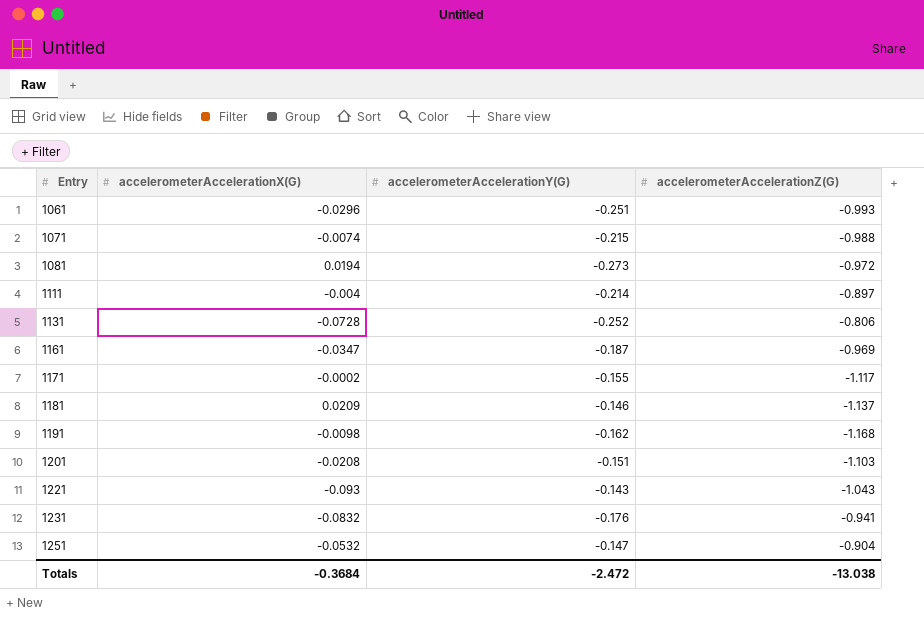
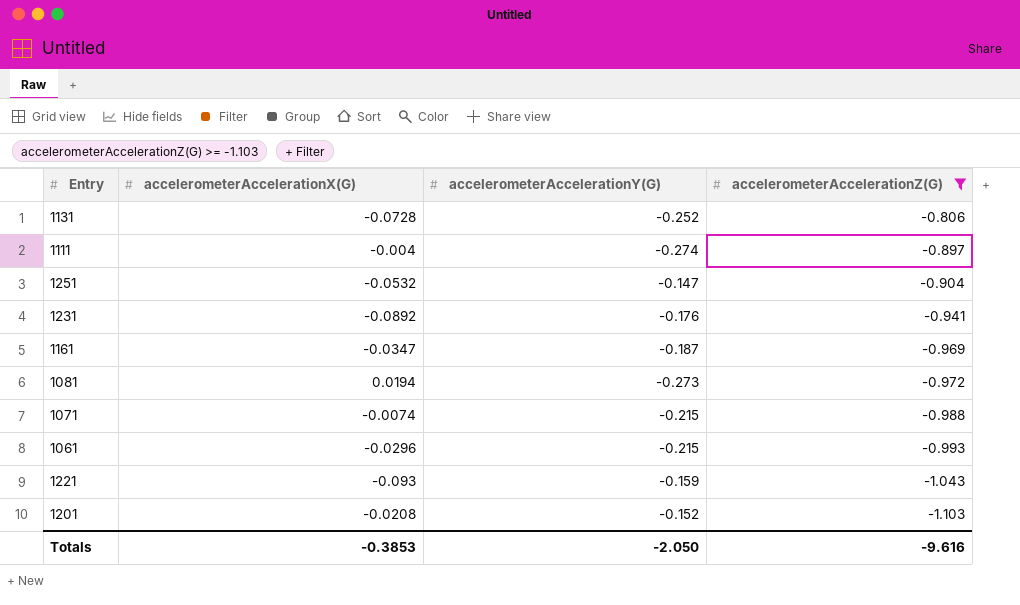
filter: none -> accelerometerAccelerationZ(G) >= -1.103
row order: Entry ascending -> accelerometerAccelerationZ(G) descending
1111 | accelerometerAccelerationY(G): -0.214 -> -0.274
1231 | accelerometerAccelerationX(G): -0.0832 -> -0.0892
1061 | accelerometerAccelerationY(G): -0.251 -> -0.215
1221 | accelerometerAccelerationY(G): -0.143 -> -0.159
1201 | accelerometerAccelerationY(G): -0.151 -> -0.152
Totals | accelerometerAccelerationX(G): -0.3684 -> -0.3853
Totals | accelerometerAccelerationY(G): -2.472 -> -2.050
Totals | accelerometerAccelerationZ(G): -13.038 -> -9.616

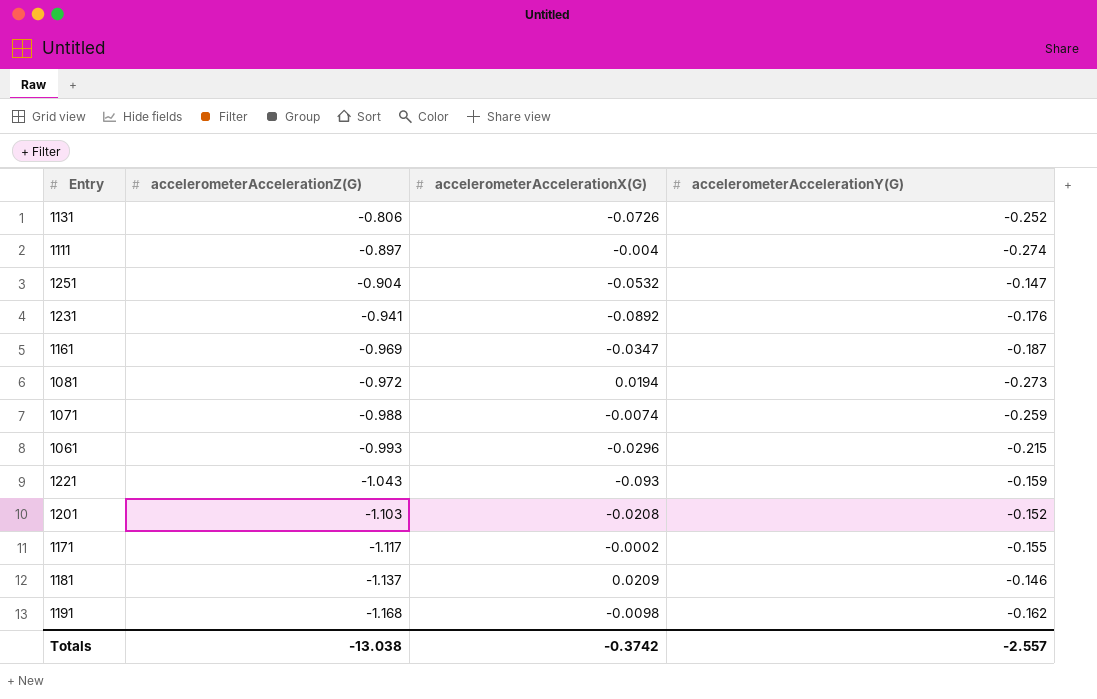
filter: accelerometerAccelerationZ(G) >= -1.103 -> none
column accelerometerAccelerationZ(G) | position: 4 -> 2
1131 | accelerometerAccelerationX(G): -0.0728 -> -0.0726
1071 | accelerometerAccelerationY(G): -0.215 -> -0.259
Totals | accelerometerAccelerationZ(G): -9.616 -> -13.038
Totals | accelerometerAccelerationX(G): -0.3853 -> -0.3742
Totals | accelerometerAccelerationY(G): -2.050 -> -2.557

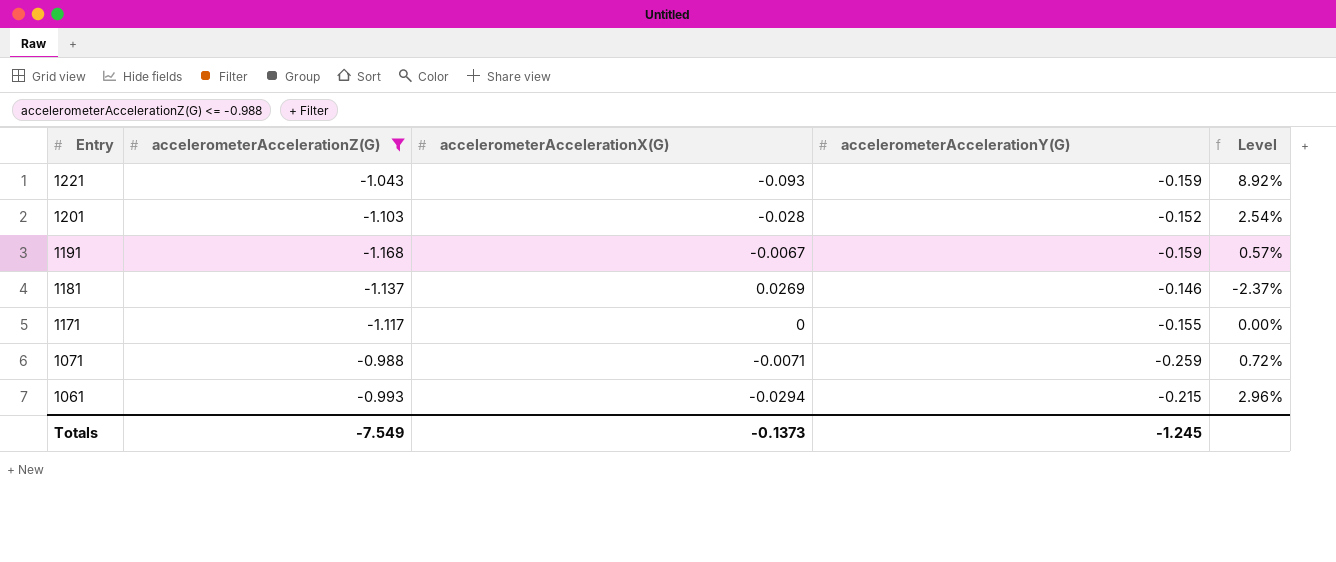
filter: none -> accelerometerAccelerationZ(G) <= -0.988
row order: accelerometerAccelerationZ(G) descending -> Entry descending
column Level | formula: none -> [accelerometerAccelerationX(G)] / [accelerometerAccelerationZ(G)]
1201 | accelerometerAccelerationX(G): -0.0208 -> -0.028
1191 | accelerometerAccelerationX(G): -0.0098 -> -0.0067
1191 | accelerometerAccelerationY(G): -0.162 -> -0.159
1181 | accelerometerAccelerationX(G): 0.0209 -> 0.0269
1171 | accelerometerAccelerationX(G): -0.0002 -> 0
1071 | accelerometerAccelerationX(G): -0.0074 -> -0.0071
1061 | accelerometerAccelerationX(G): -0.0296 -> -0.0294
Totals | accelerometerAccelerationZ(G): -13.038 -> -7.549
Totals | accelerometerAccelerationX(G): -0.3742 -> -0.1373
Totals | accelerometerAccelerationY(G): -2.557 -> -1.245

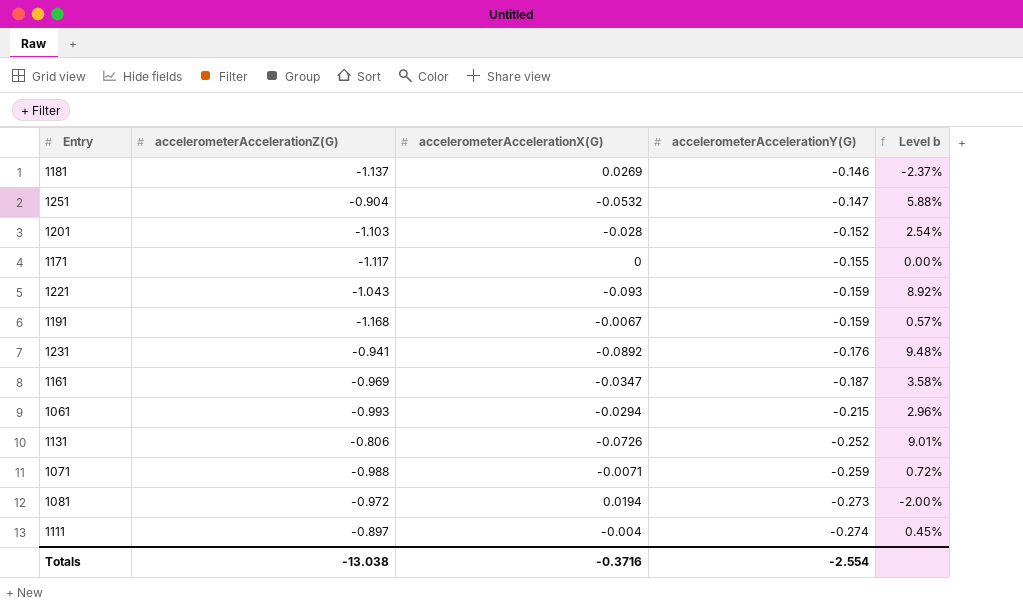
filter: accelerometerAccelerationZ(G) <= -0.988 -> none
row order: Entry descending -> accelerometerAccelerationY(G) descending
column name: Level -> Level b
Totals | accelerometerAccelerationZ(G): -7.549 -> -13.038
Totals | accelerometerAccelerationX(G): -0.1373 -> -0.3716
Totals | accelerometerAccelerationY(G): -1.245 -> -2.554

